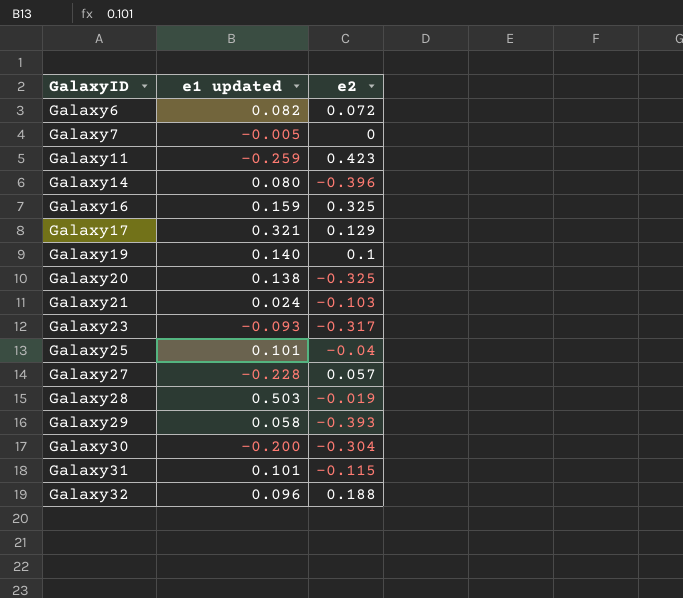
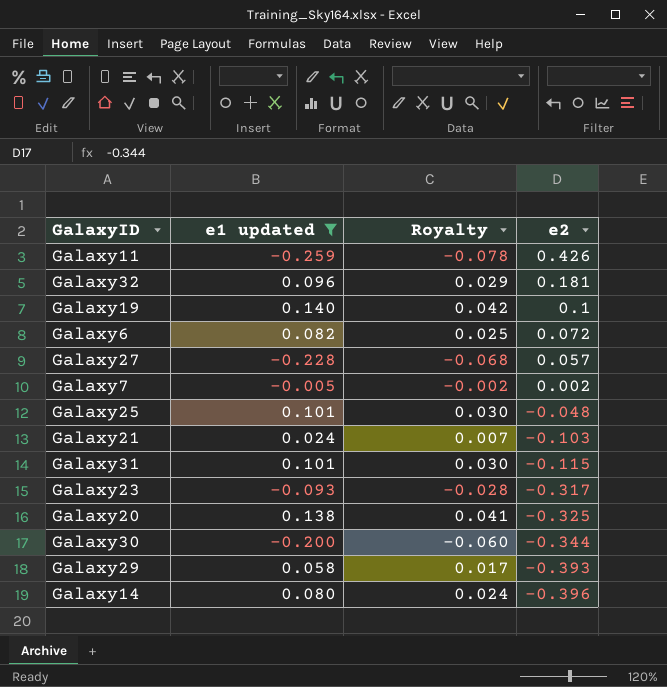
filter: none -> e1 updated <= 0.140
row order: GalaxyID ascending -> e2 descending
column Royalty | formula: none -> [e1 updated] * 0.3
Galaxy11 | e2: 0.423 -> 0.426
Galaxy32 | e2: 0.188 -> 0.181
Galaxy7 | e2: 0 -> 0.002
Galaxy25 | e2: -0.04 -> -0.048
Galaxy30 | e2: -0.304 -> -0.344

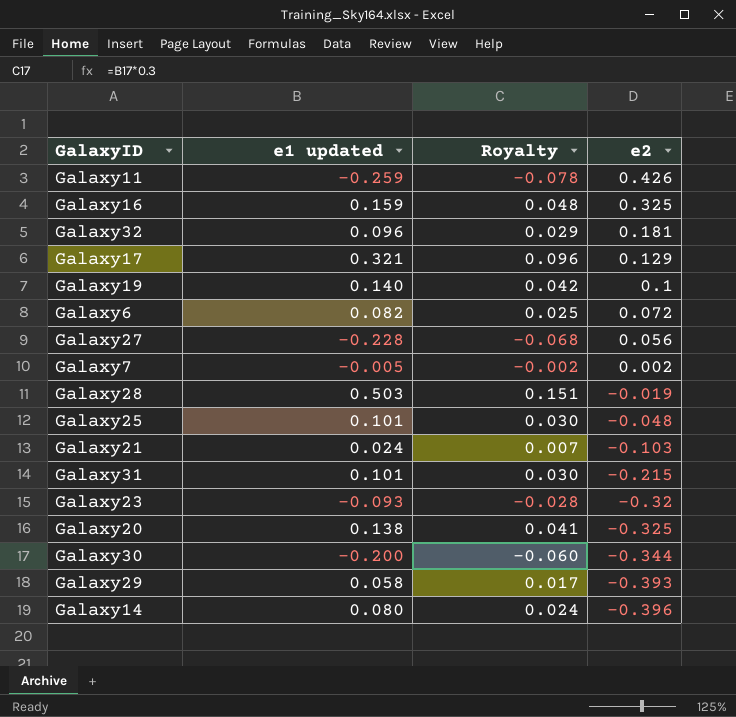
filter: e1 updated <= 0.140 -> none
Galaxy27 | e2: 0.057 -> 0.056
Galaxy31 | e2: -0.115 -> -0.215
Galaxy23 | e2: -0.317 -> -0.32

